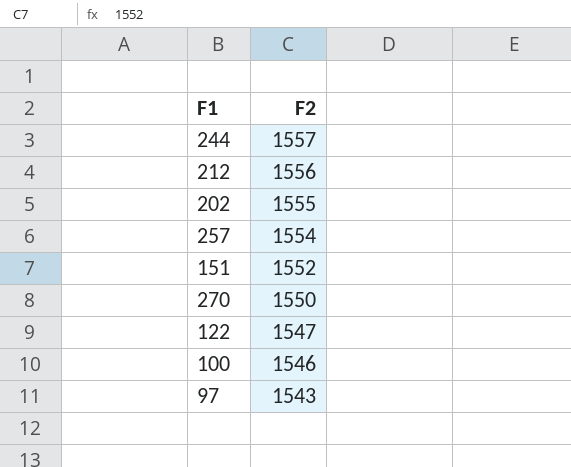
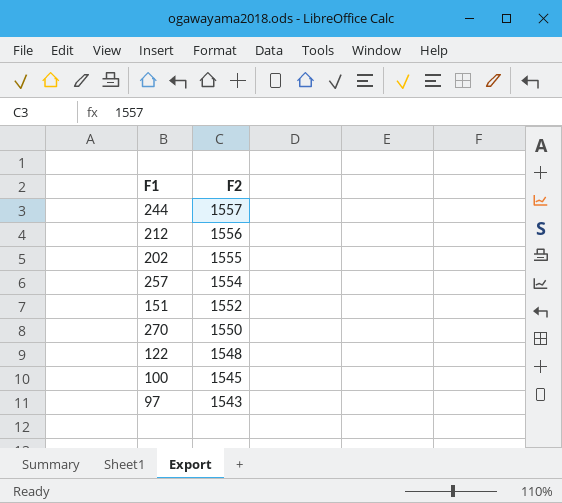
122 | F2: 1547 -> 1548
100 | F2: 1546 -> 1545

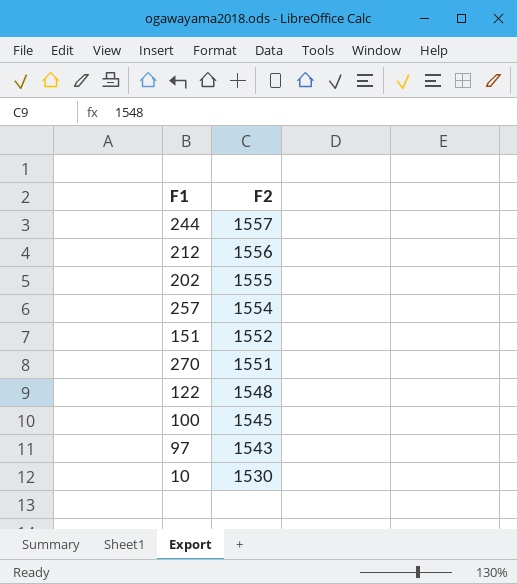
270 | F2: 1550 -> 1551
row 10: none -> 1530

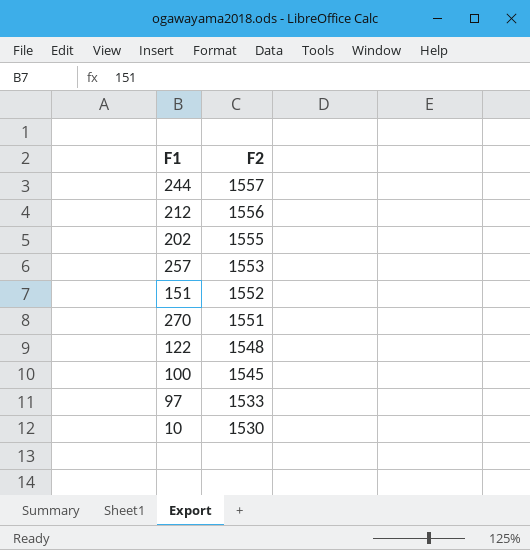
257 | F2: 1554 -> 1553
97 | F2: 1543 -> 1533

